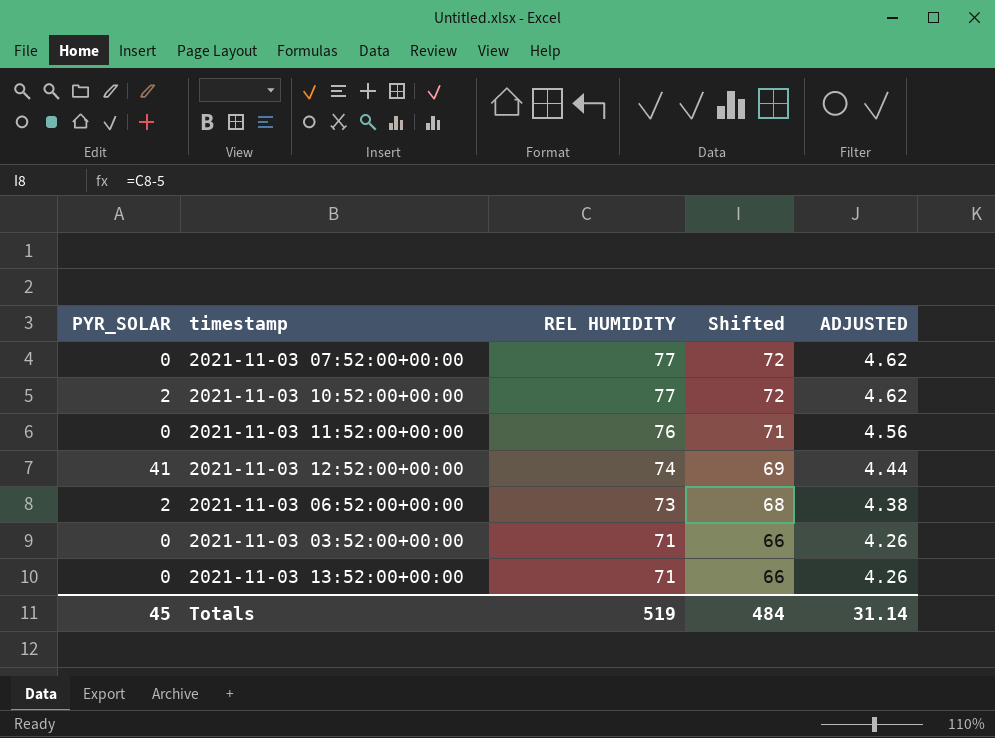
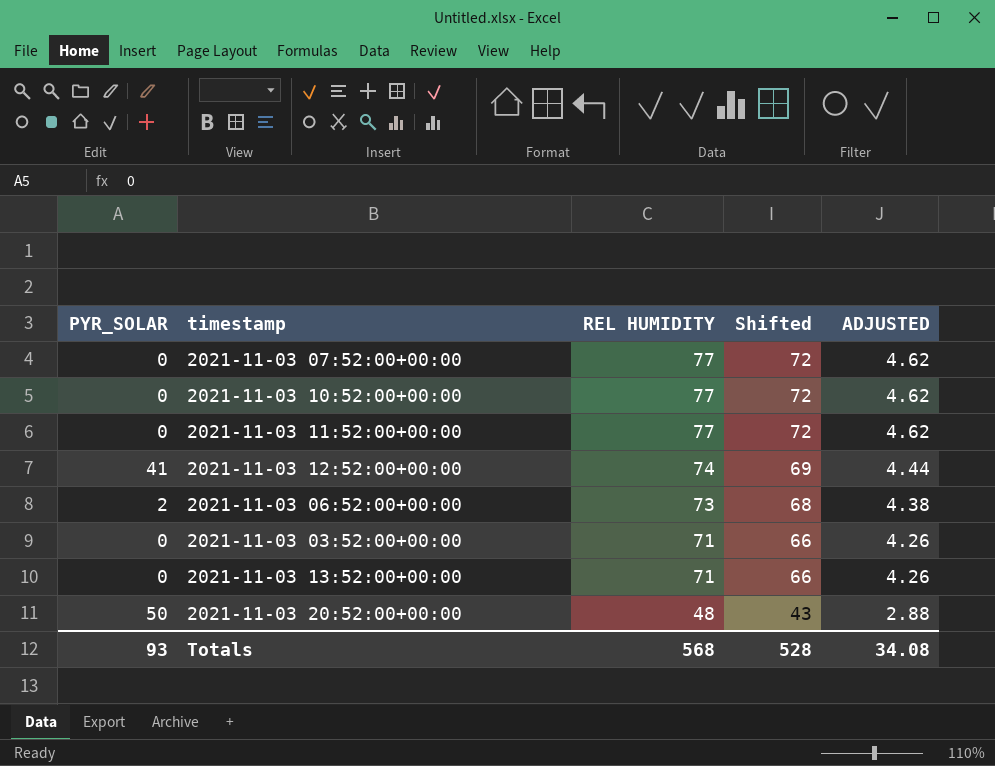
2021-11-03 10:52:00+00:00 | PYR_SOLAR: 2 -> 0
2021-11-03 11:52:00+00:00 | REL HUMIDITY: 76 -> 77
2021-11-03 11:52:00+00:00 | Shifted: 71 -> 72
2021-11-03 11:52:00+00:00 | ADJUSTED: 4.56 -> 4.62
row 2021-11-03 20:52:00+00:00: none -> 50 | 48 | 43 | 2.88
Totals | PYR_SOLAR: 45 -> 93
Totals | REL HUMIDITY: 519 -> 568
Totals | Shifted: 484 -> 528
Totals | ADJUSTED: 31.14 -> 34.08

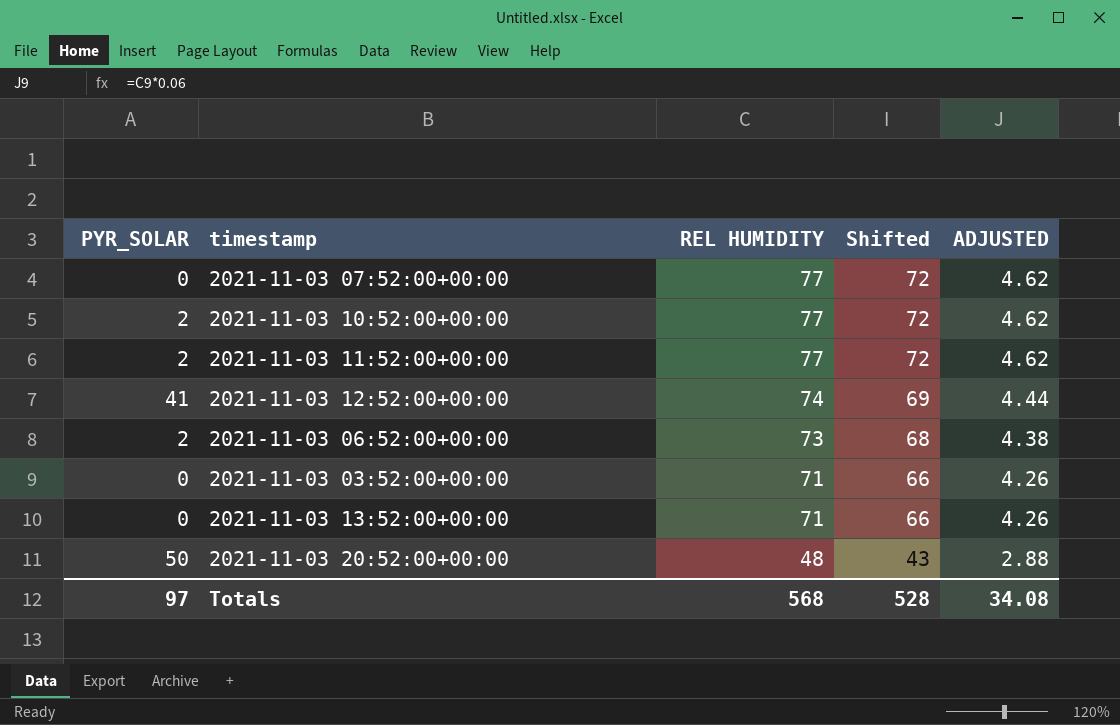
2021-11-03 10:52:00+00:00 | PYR_SOLAR: 0 -> 2
2021-11-03 11:52:00+00:00 | PYR_SOLAR: 0 -> 2
Totals | PYR_SOLAR: 93 -> 97

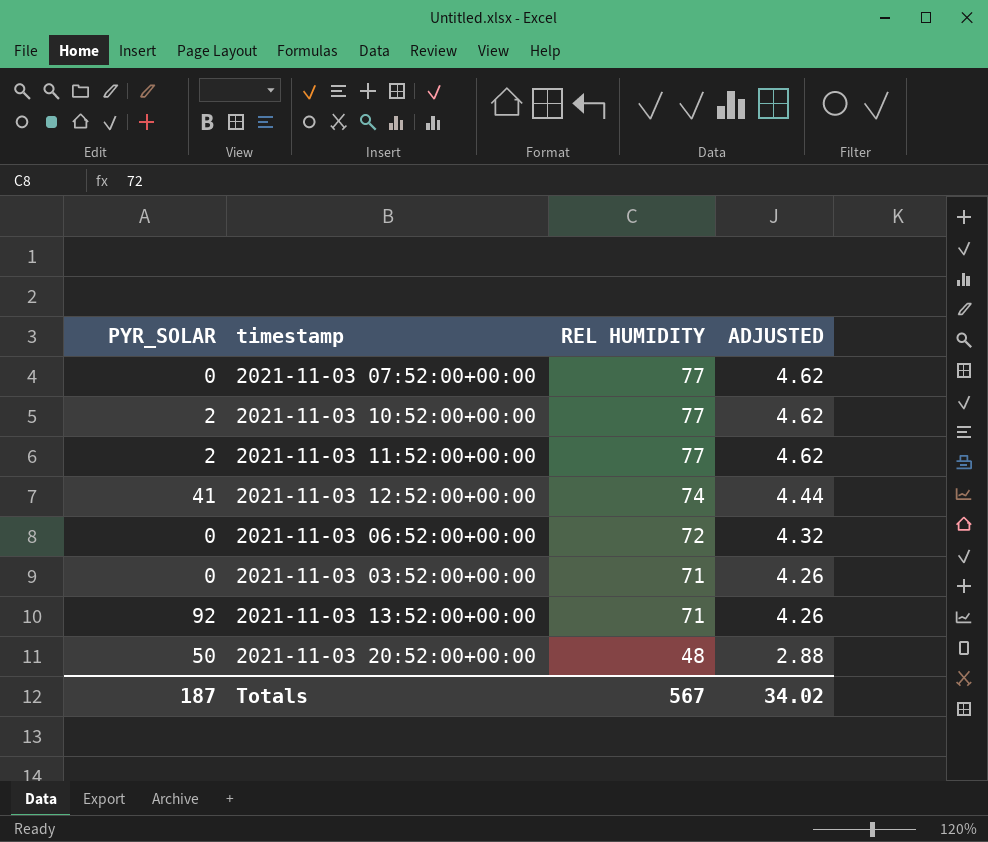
column Shifted | formula: [REL HUMIDITY] - 5 -> none
2021-11-03 06:52:00+00:00 | PYR_SOLAR: 2 -> 0
2021-11-03 06:52:00+00:00 | REL HUMIDITY: 73 -> 72
2021-11-03 06:52:00+00:00 | ADJUSTED: 4.38 -> 4.32
2021-11-03 13:52:00+00:00 | PYR_SOLAR: 0 -> 92
Totals | PYR_SOLAR: 97 -> 187
Totals | REL HUMIDITY: 568 -> 567
Totals | ADJUSTED: 34.08 -> 34.02

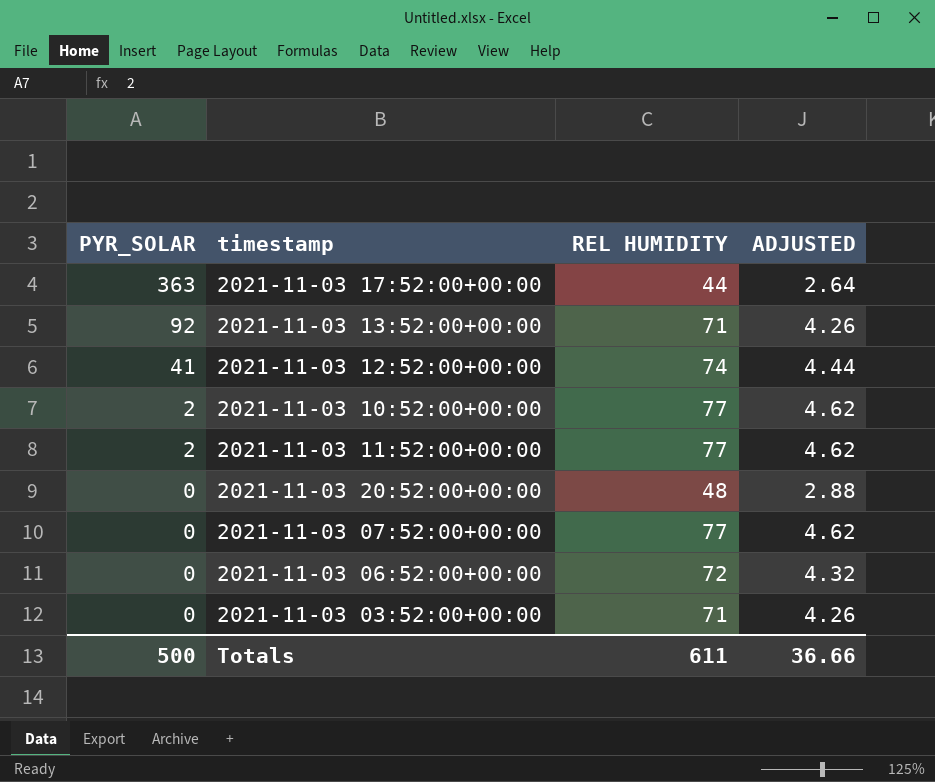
row order: REL HUMIDITY descending -> PYR_SOLAR descending
row 2021-11-03 17:52:00+00:00: none -> 363 | 44 | 2.64
2021-11-03 20:52:00+00:00 | PYR_SOLAR: 50 -> 0
Totals | PYR_SOLAR: 187 -> 500
Totals | REL HUMIDITY: 567 -> 611
Totals | ADJUSTED: 34.02 -> 36.66

